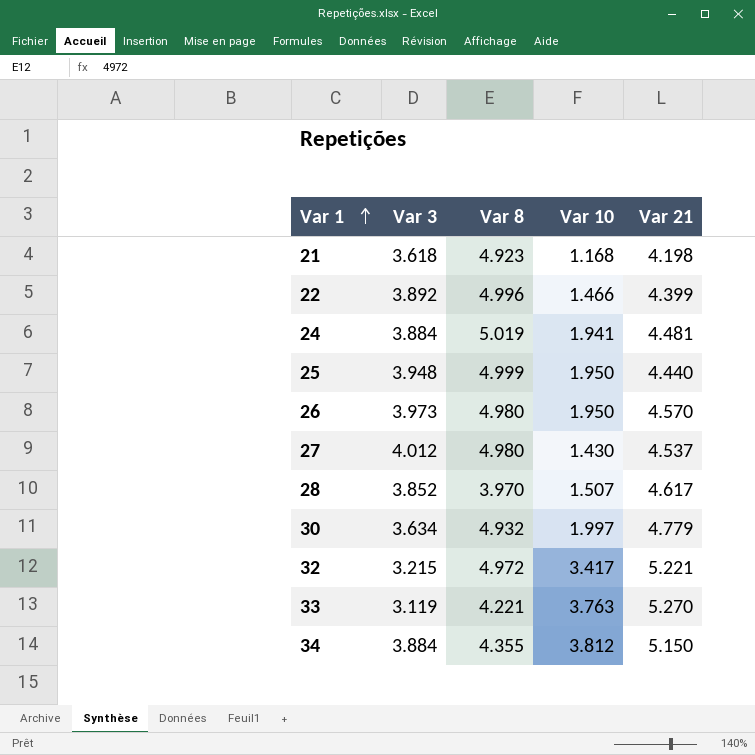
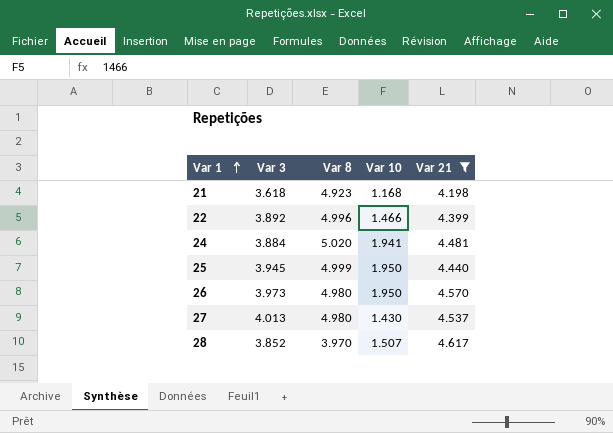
filter: none -> Var 21 <= 4.617
24 | Var 8: 5.019 -> 5.020
25 | Var 3: 3.948 -> 3.945
27 | Var 3: 4.012 -> 4.013

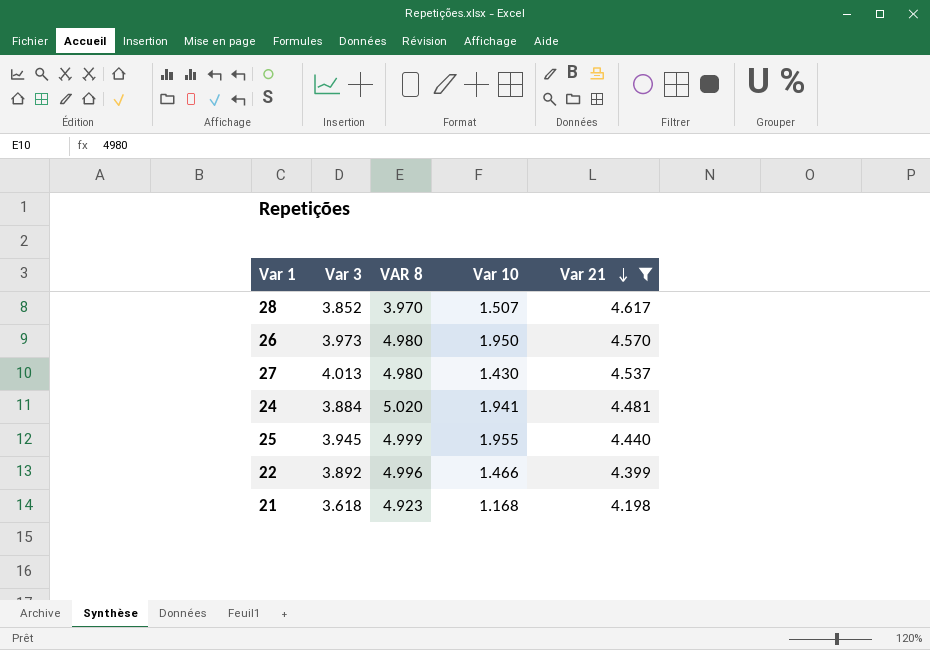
row order: Var 1 ascending -> Var 21 descending
column name: Var 8 -> VAR 8
25 | Var 10: 1.950 -> 1.955

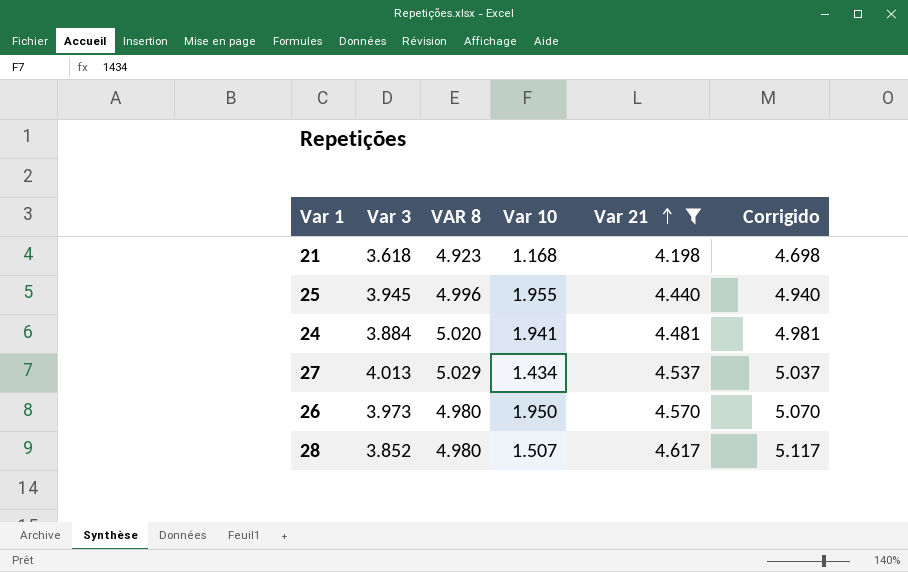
row order: Var 21 descending -> Var 21 ascending
column Corrigido | formula: none -> [Var 21] + 500
row 22: 3.892 | 4.996 | 1.466 | 4.399 -> none
25 | VAR 8: 4.999 -> 4.996
27 | VAR 8: 4.980 -> 5.029
27 | Var 10: 1.430 -> 1.434
28 | VAR 8: 3.970 -> 4.980

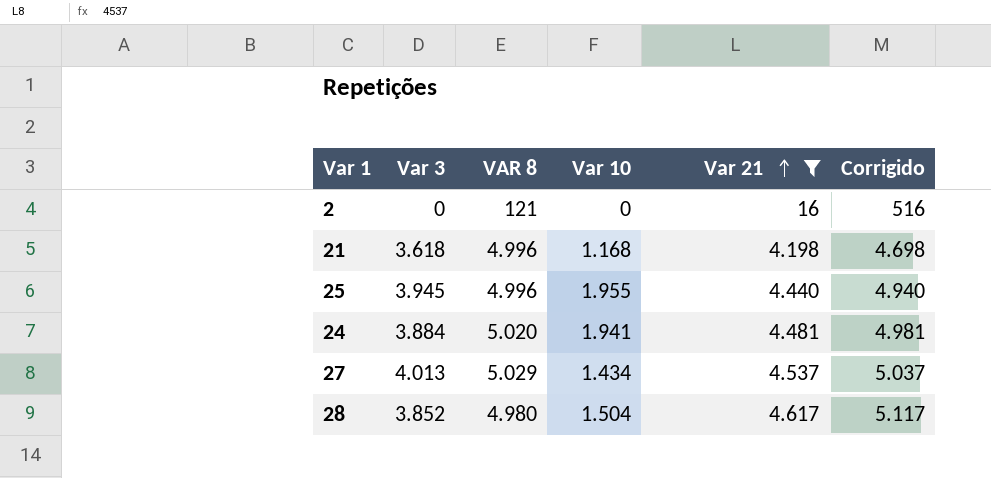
row 26: 3.973 | 4.980 | 1.950 | 4.570 | 5.070 -> none
row 2: none -> 0 | 121 | 0 | 16 | 516
21 | VAR 8: 4.923 -> 4.996
28 | Var 10: 1.507 -> 1.504

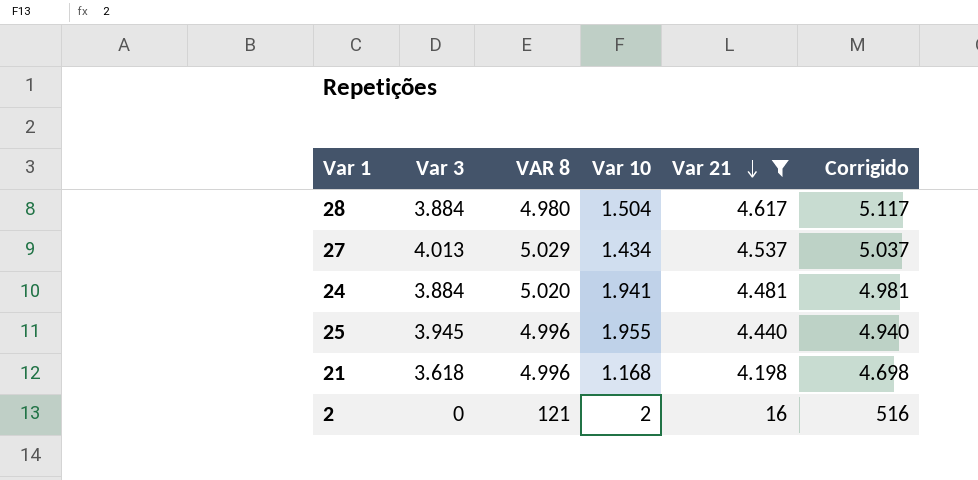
row order: Var 21 ascending -> Var 21 descending
28 | Var 3: 3.852 -> 3.884
2 | Var 10: 0 -> 2

